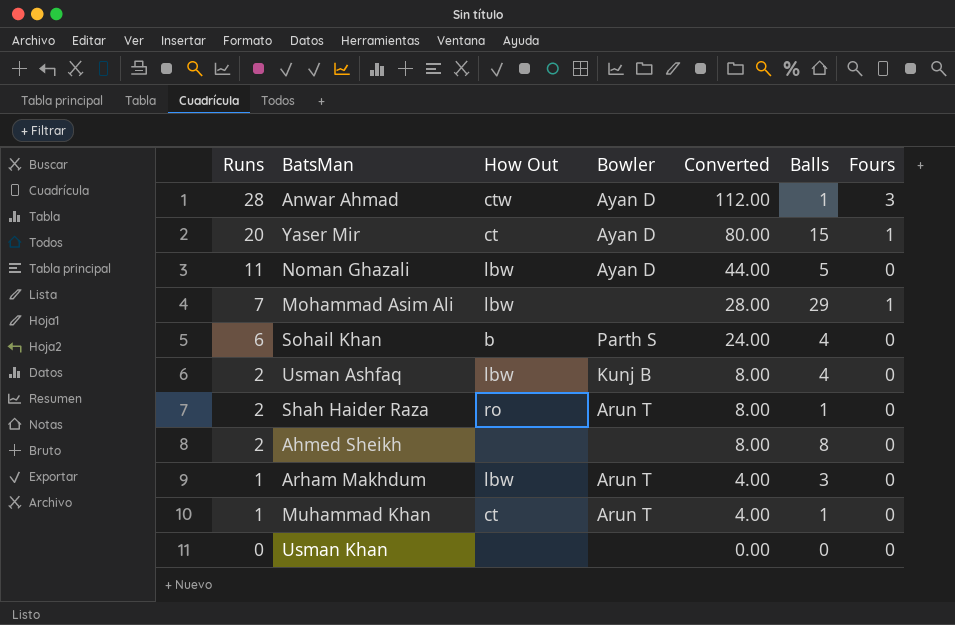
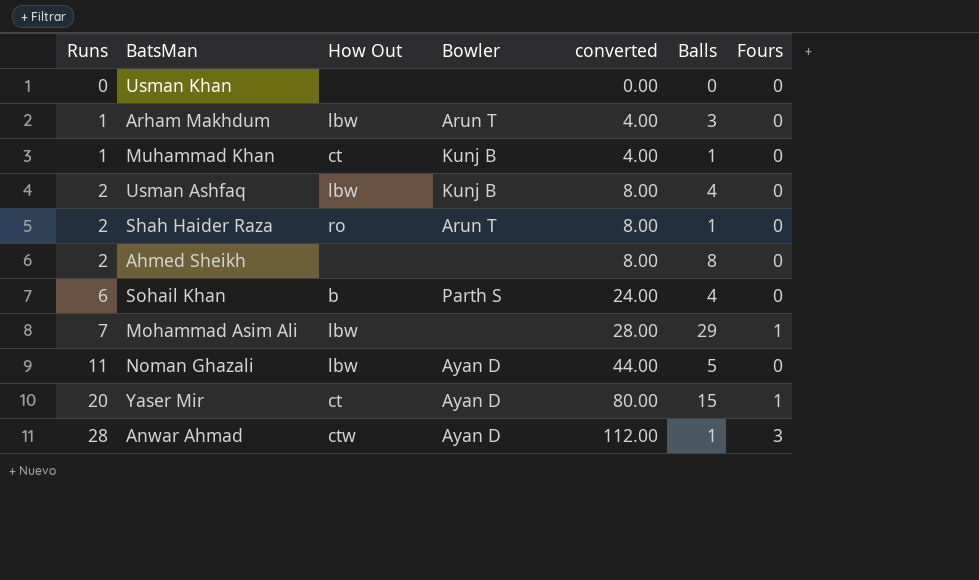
row order: Runs descending -> Runs ascending
column name: Converted -> converted
Muhammad Khan | Bowler: Arun T -> Kunj B

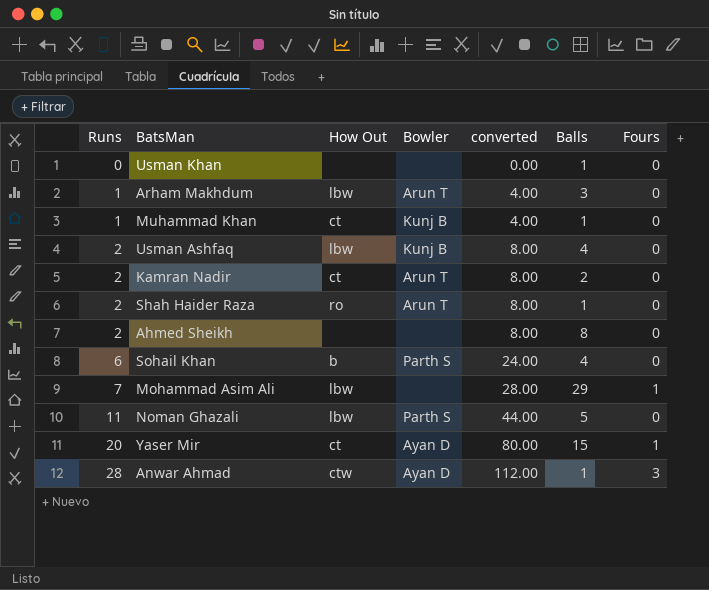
Usman Khan | Balls: 0 -> 1
row Kamran Nadir: none -> 2 | ct | Arun T | 8.00 | 2 | 0
Noman Ghazali | Bowler: Ayan D -> Parth S

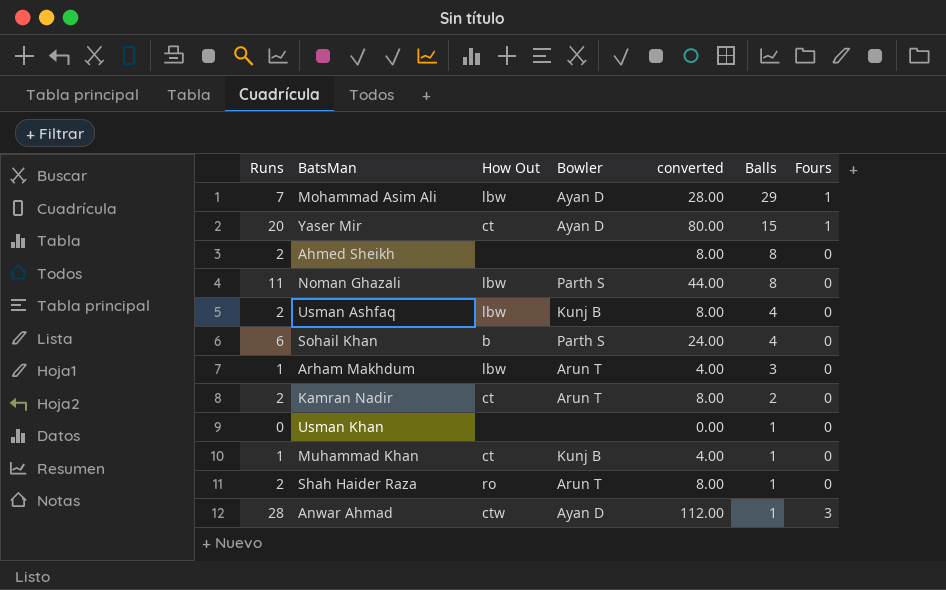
row order: Runs ascending -> Balls descending
Mohammad Asim Ali | Bowler: none -> Ayan D
Noman Ghazali | Balls: 5 -> 8

